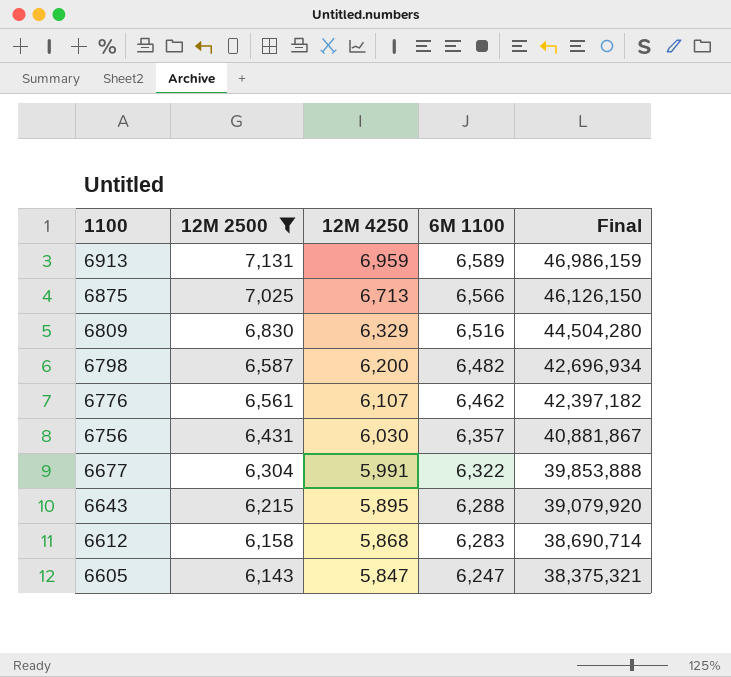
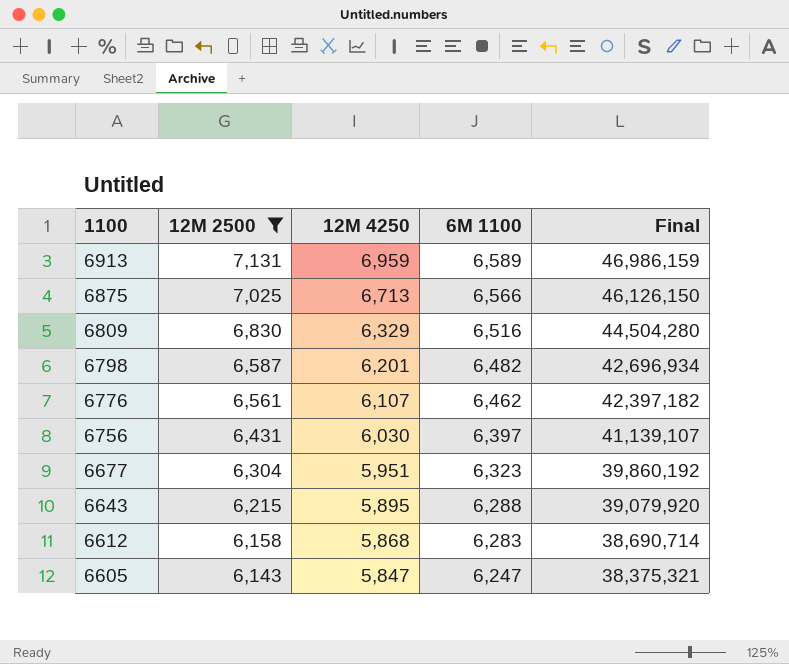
6798 | 12M 4250: 6,200 -> 6,201
6756 | 6M 1100: 6,357 -> 6,397
6756 | Final: 40,881,867 -> 41,139,107
6677 | 12M 4250: 5,991 -> 5,951
6677 | 6M 1100: 6,322 -> 6,323
6677 | Final: 39,853,888 -> 39,860,192

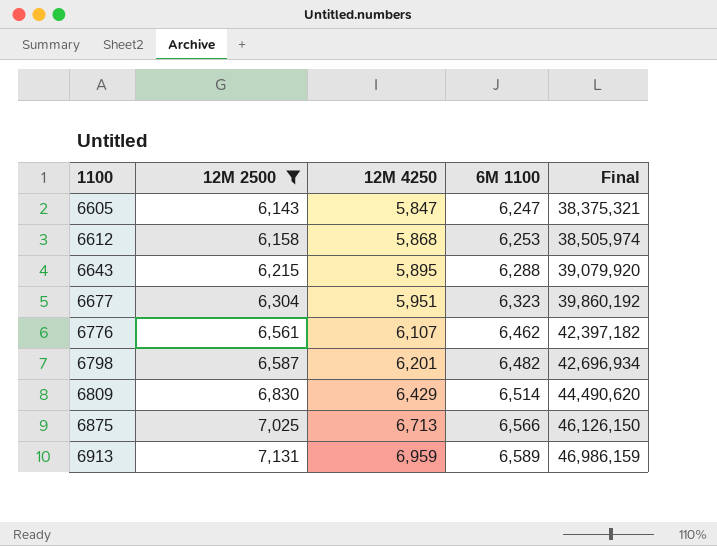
row order: 1100 descending -> 1100 ascending
row 6756: 6,431 | 6,030 | 6,397 | 41,139,107 -> none
6612 | 6M 1100: 6,283 -> 6,253
6612 | Final: 38,690,714 -> 38,505,974
6809 | 12M 4250: 6,329 -> 6,429
6809 | 6M 1100: 6,516 -> 6,514
6809 | Final: 44,504,280 -> 44,490,620

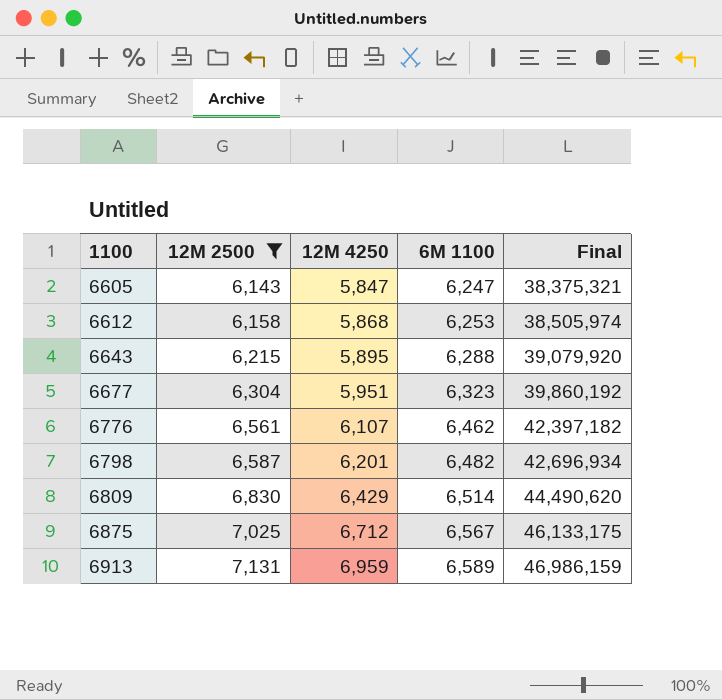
6875 | 12M 4250: 6,713 -> 6,712
6875 | 6M 1100: 6,566 -> 6,567
6875 | Final: 46,126,150 -> 46,133,175

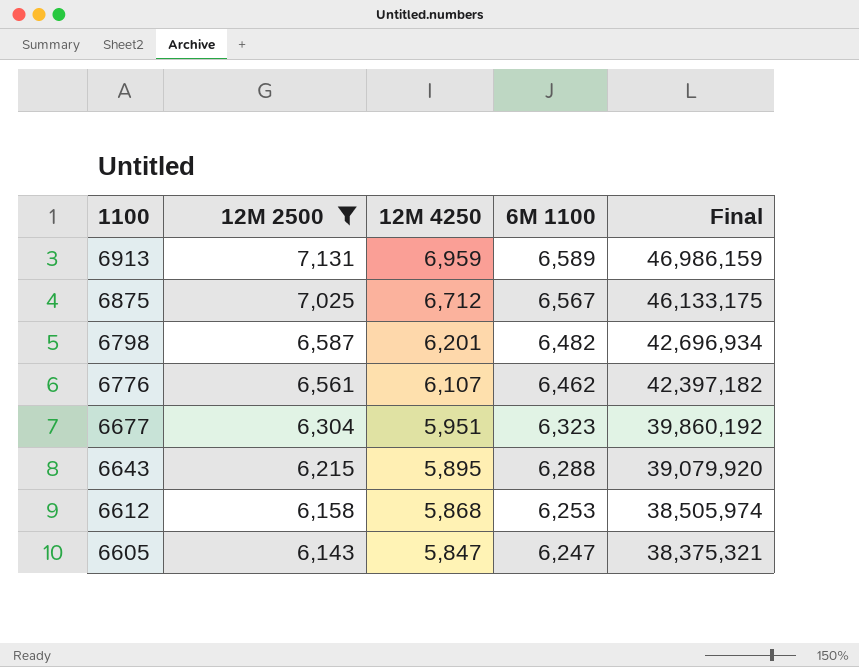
row order: 1100 ascending -> 1100 descending
row 6809: 6,830 | 6,429 | 6,514 | 44,490,620 -> none

